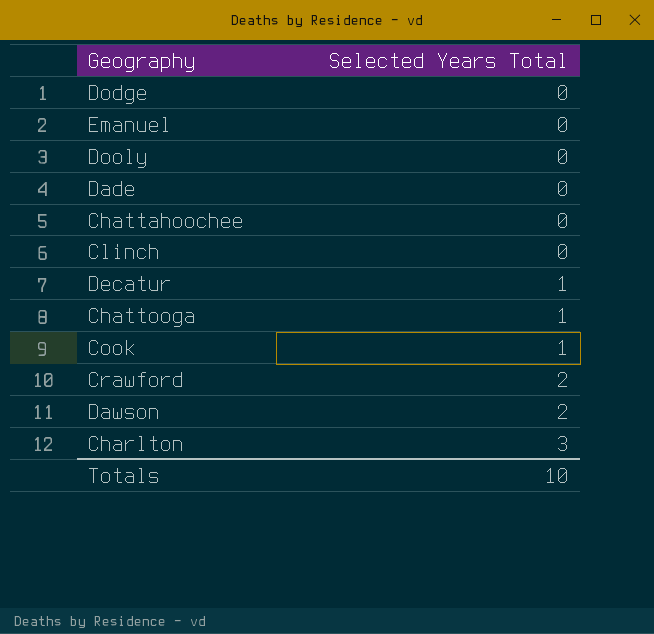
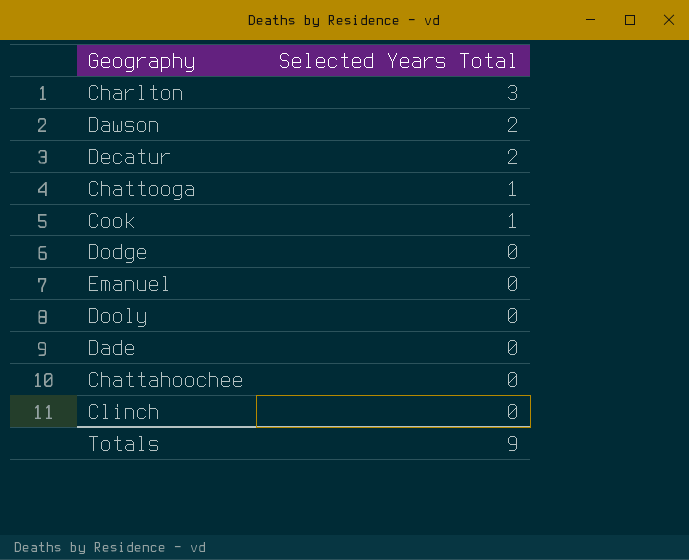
row order: Selected Years Total ascending -> Selected Years Total descending
row Crawford: 2 -> none
Decatur | Selected Years Total: 1 -> 2
Totals | Selected Years Total: 10 -> 9

